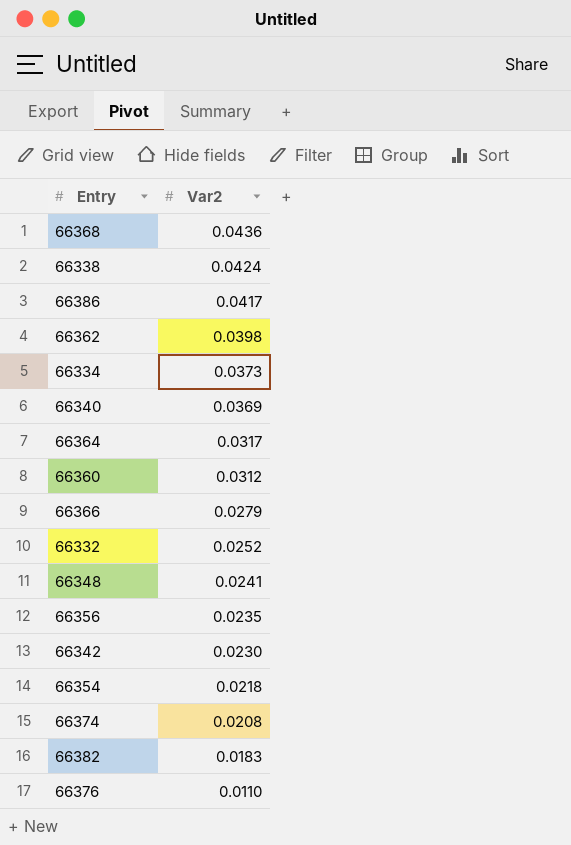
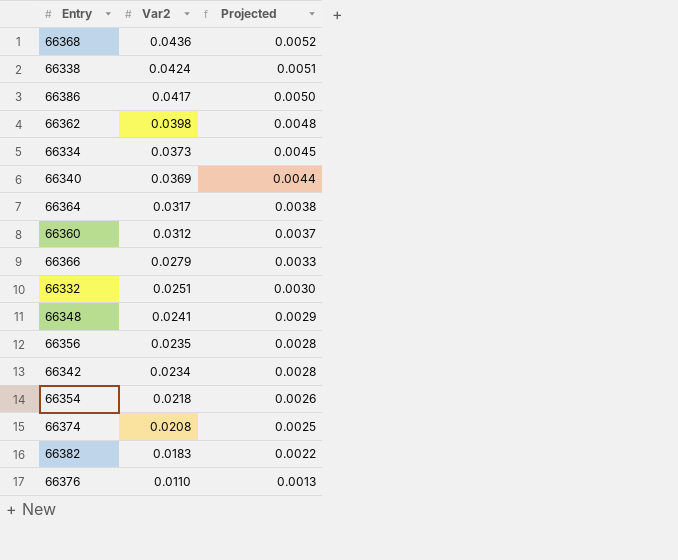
column Projected | formula: none -> [Var2] * 0.12
66332 | Var2: 0.0252 -> 0.0251
66342 | Var2: 0.0230 -> 0.0234

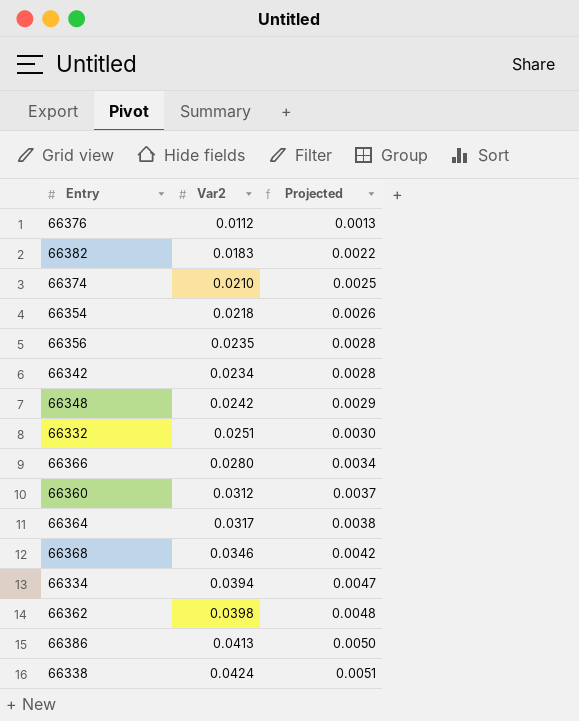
row order: Var2 descending -> Projected ascending
row 66340: 0.0369 | 0.0044 -> none
66376 | Var2: 0.0110 -> 0.0112
66374 | Var2: 0.0208 -> 0.0210
66348 | Var2: 0.0241 -> 0.0242
66366 | Var2: 0.0279 -> 0.0280
66366 | Projected: 0.0033 -> 0.0034
66368 | Var2: 0.0436 -> 0.0346
66368 | Projected: 0.0052 -> 0.0042
66334 | Var2: 0.0373 -> 0.0394
66334 | Projected: 0.0045 -> 0.0047
66386 | Var2: 0.0417 -> 0.0413

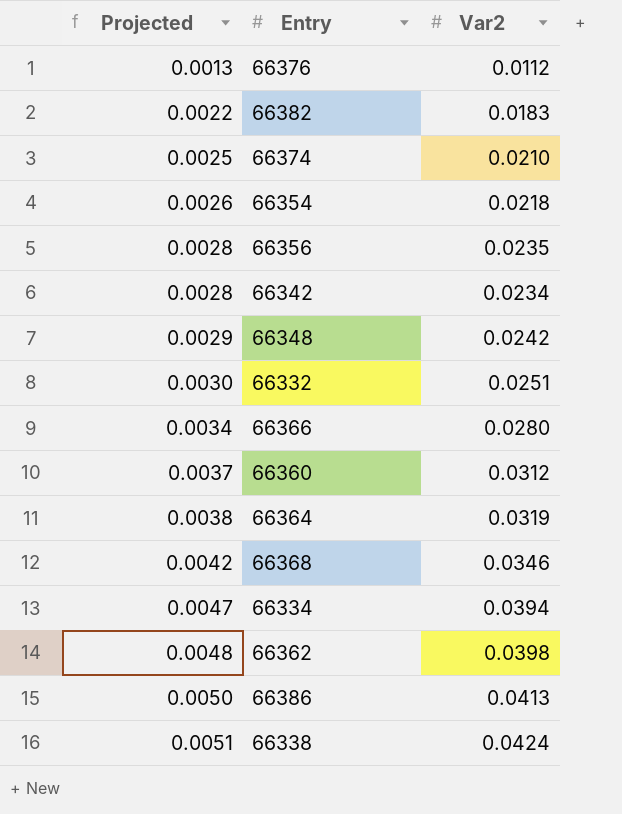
column Projected | position: 3 -> 1
66364 | Var2: 0.0317 -> 0.0319

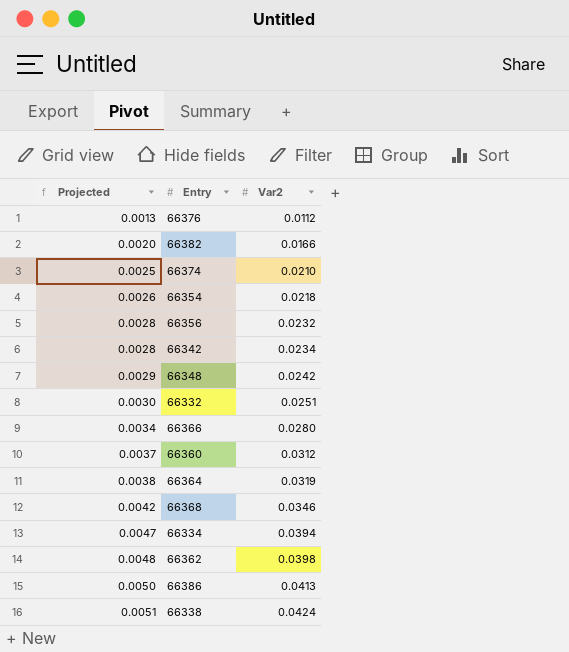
66382 | Projected: 0.0022 -> 0.0020
66382 | Var2: 0.0183 -> 0.0166
66356 | Var2: 0.0235 -> 0.0232

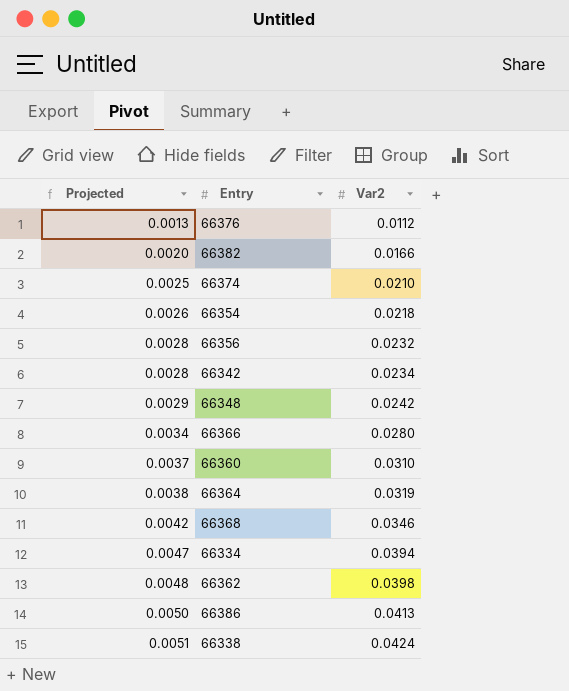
row 66332: 0.0030 | 0.0251 -> none
66360 | Var2: 0.0312 -> 0.0310

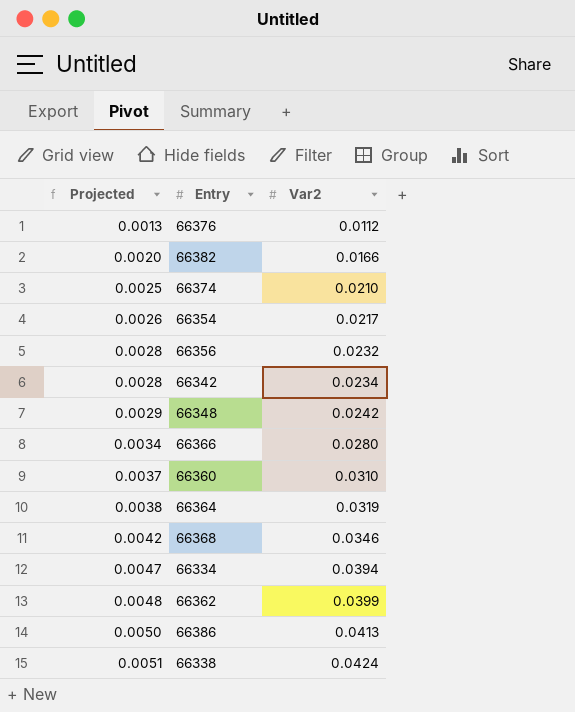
66354 | Var2: 0.0218 -> 0.0217
66362 | Var2: 0.0398 -> 0.0399

